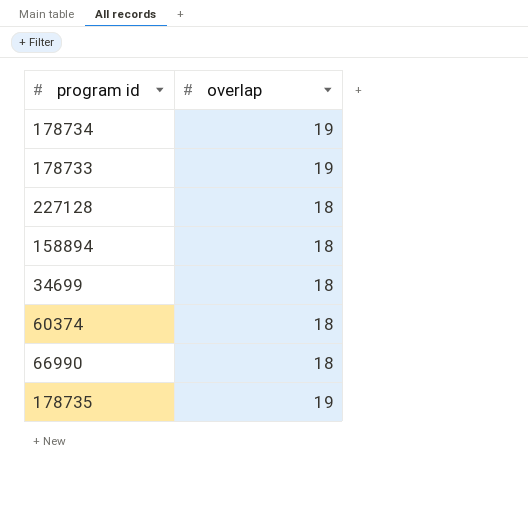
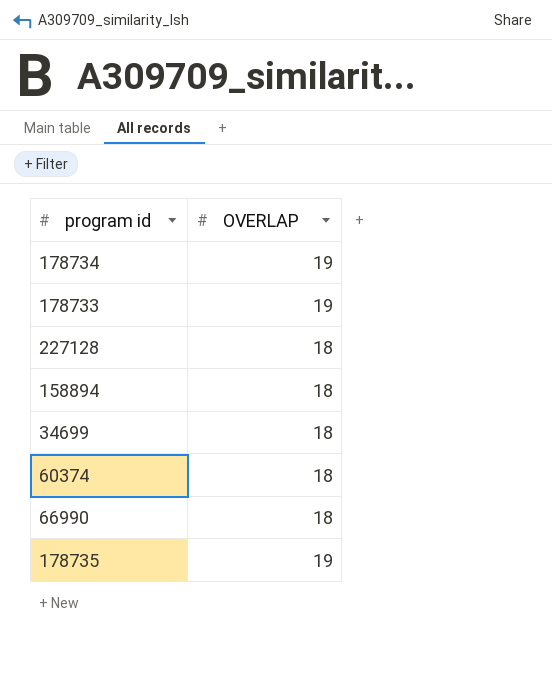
column name: overlap -> OVERLAP

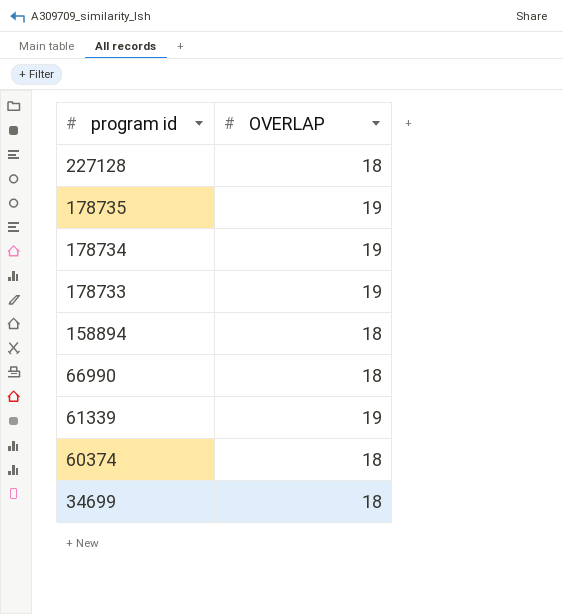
row order: none -> program id descending
row 61339: none -> 19

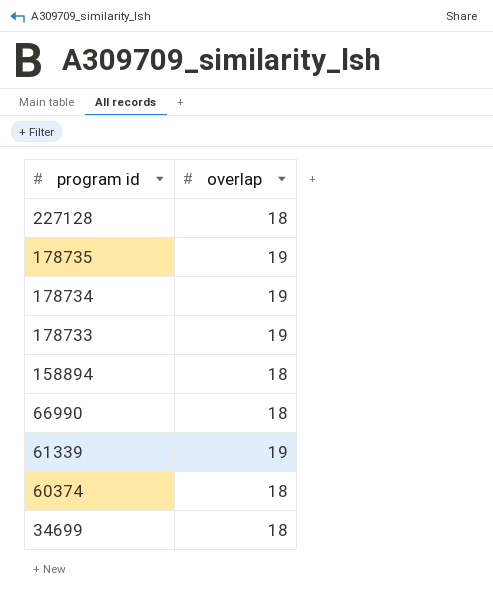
column name: OVERLAP -> overlap

